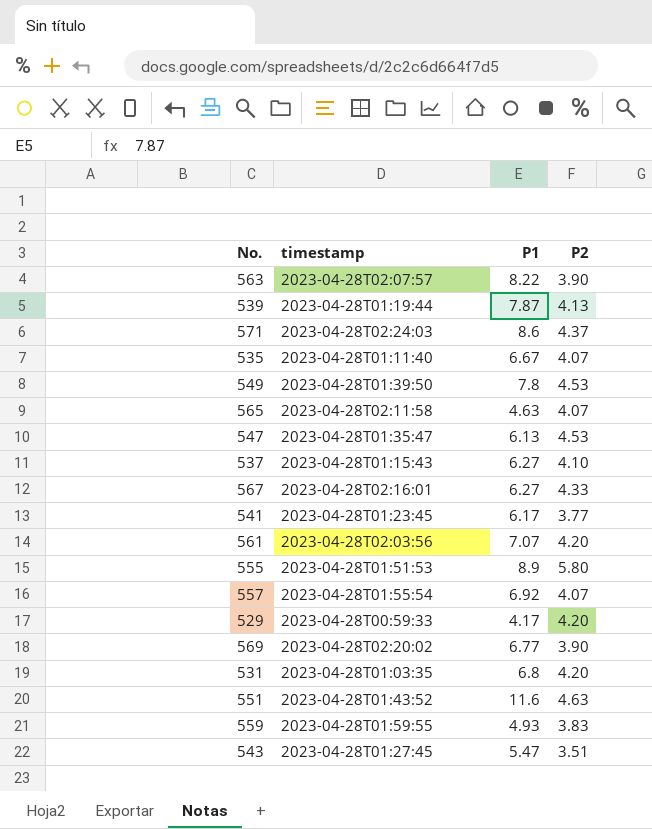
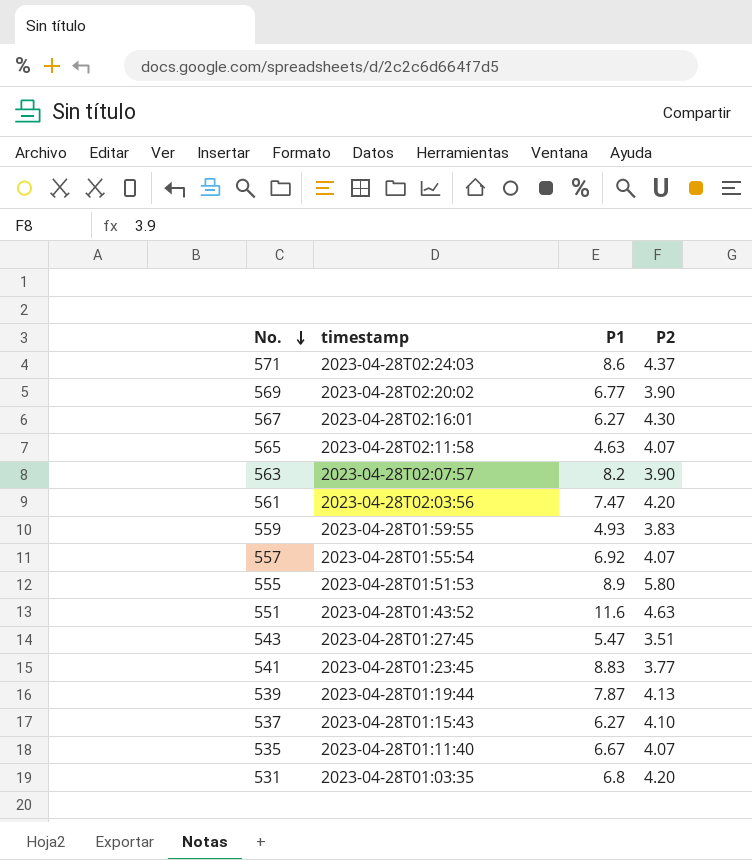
row order: none -> No. descending
row 549: 2023-04-28T01:39:50 | 7.8 | 4.53 -> none
row 547: 2023-04-28T01:35:47 | 6.13 | 4.53 -> none
row 529: 2023-04-28T00:59:33 | 4.17 | 4.20 -> none
567 | P2: 4.33 -> 4.30
563 | P1: 8.22 -> 8.2
561 | P1: 7.07 -> 7.47
541 | P1: 6.17 -> 8.83

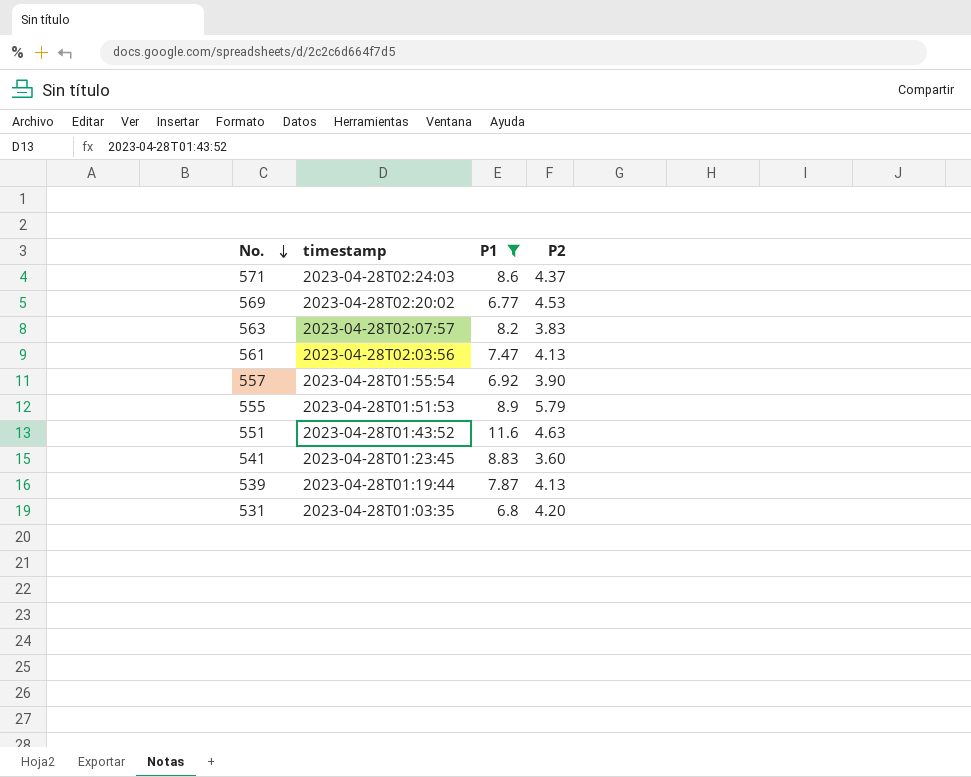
filter: none -> P1 >= 6.77
569 | P2: 3.90 -> 4.53
563 | P2: 3.90 -> 3.83
561 | P2: 4.20 -> 4.13
557 | P2: 4.07 -> 3.90
555 | P2: 5.80 -> 5.79
541 | P2: 3.77 -> 3.60

